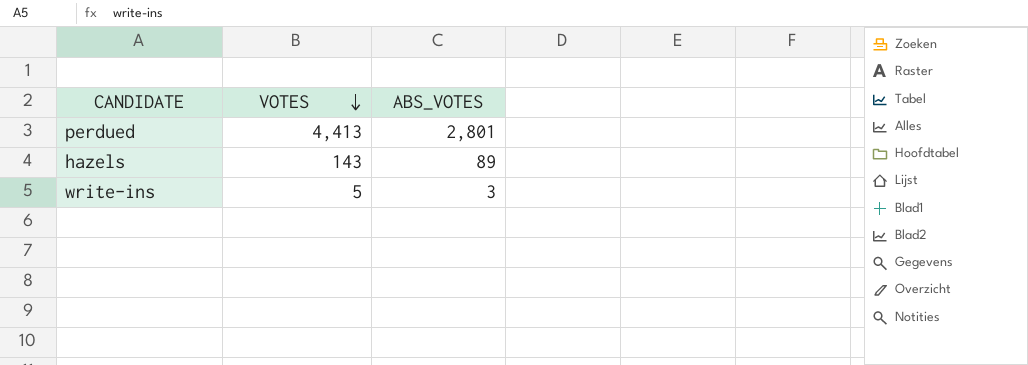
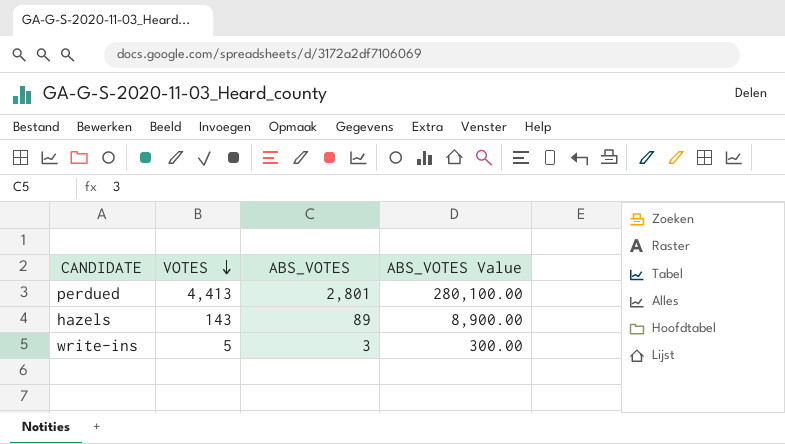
column ABS_VOTES Value | formula: none -> [ABS_VOTES] * 100

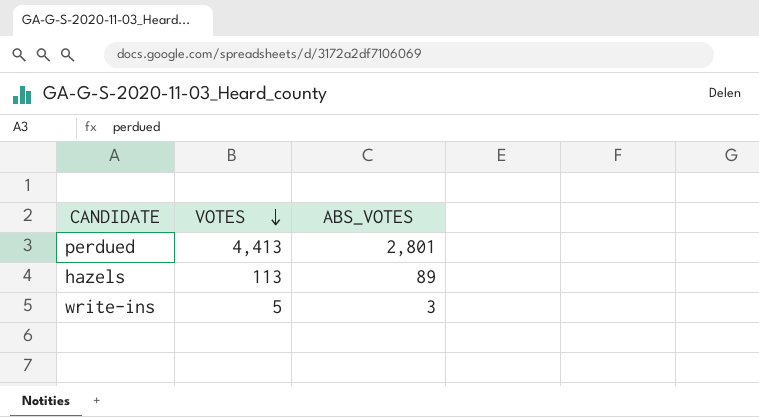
column ABS_VOTES Value | formula: [ABS_VOTES] * 100 -> none
hazels | VOTES: 143 -> 113

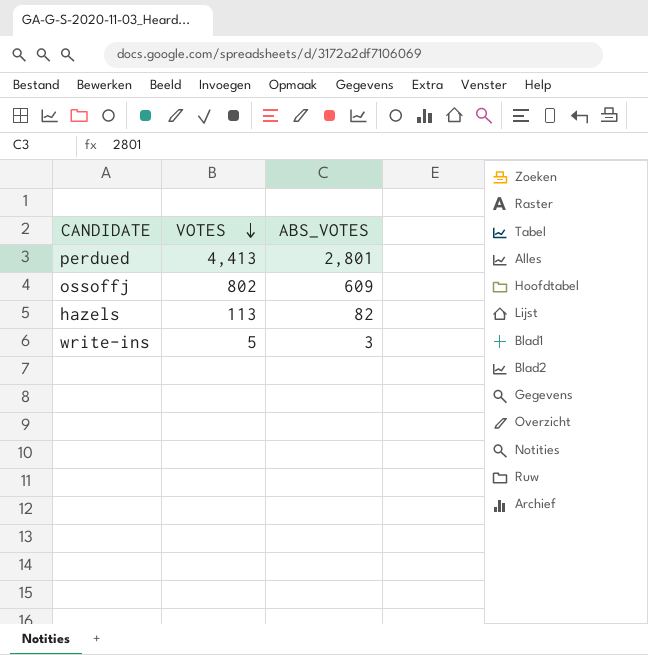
row ossoffj: none -> 802 | 609
hazels | ABS_VOTES: 89 -> 82

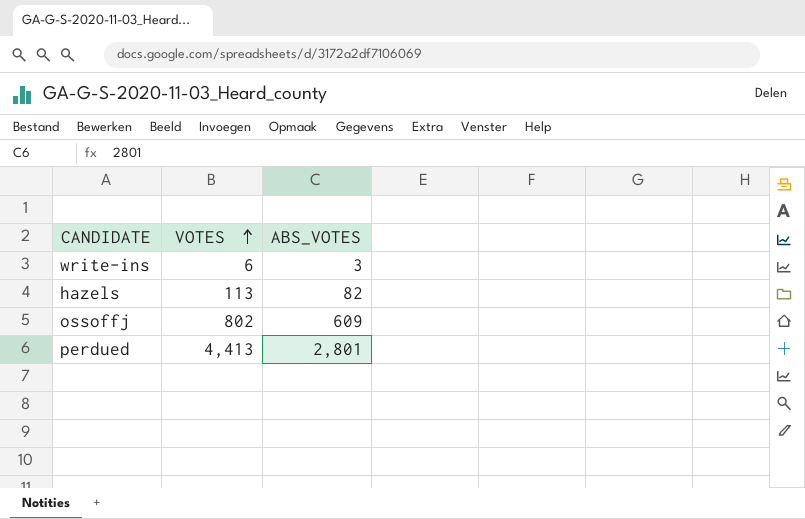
row order: VOTES descending -> VOTES ascending
write-ins | VOTES: 5 -> 6

